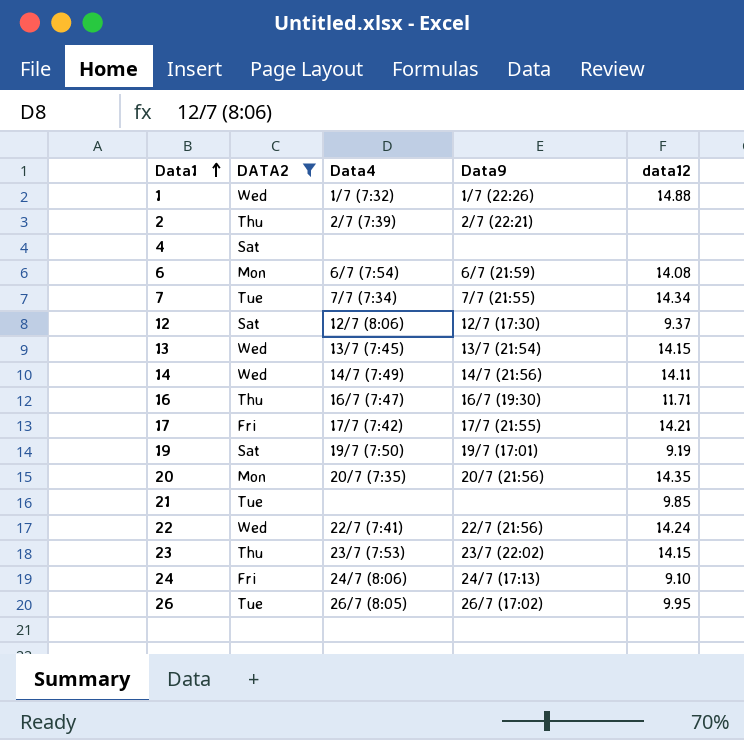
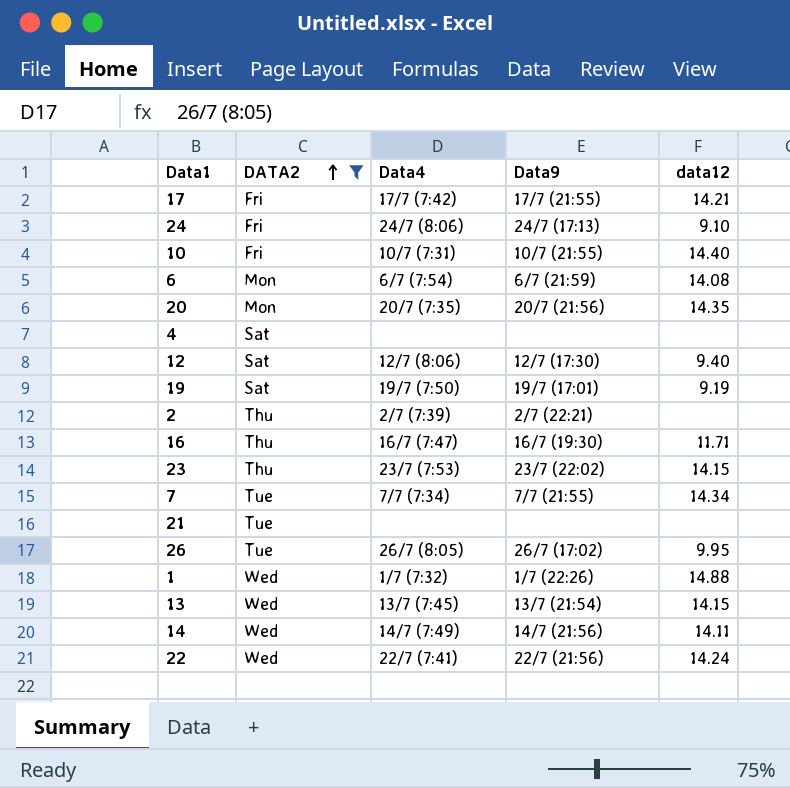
row order: Data1 ascending -> DATA2 ascending
row 10: none -> Fri | 10/7 (7:31) | 10/7 (21:55) | 14.40
12 | data12: 9.37 -> 9.40
21 | data12: 9.85 -> none

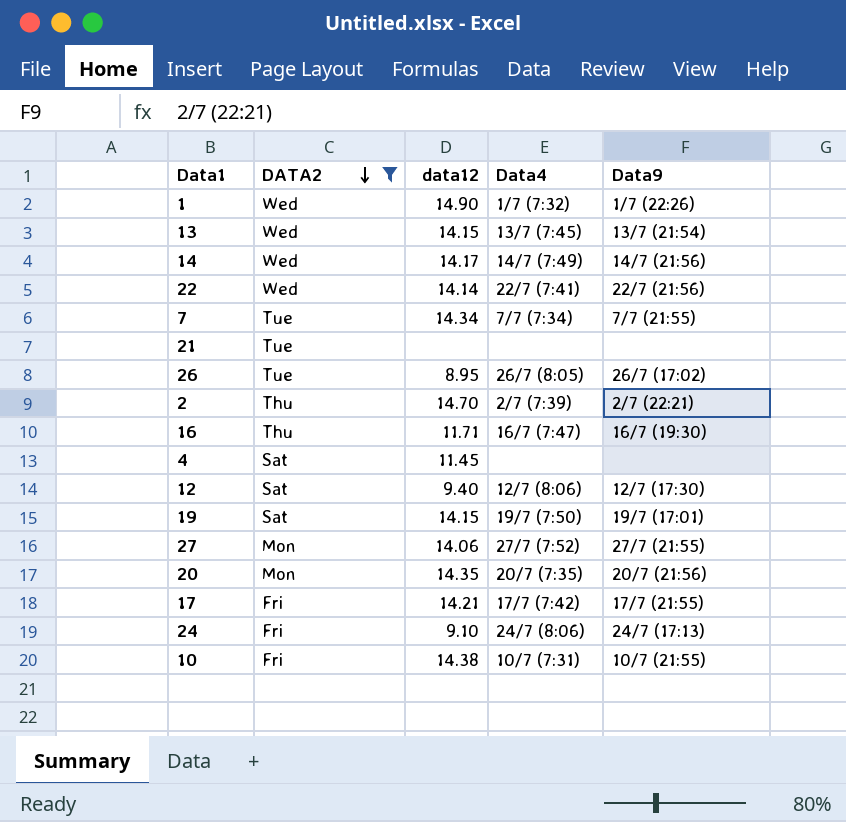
row order: DATA2 ascending -> DATA2 descending
column data12 | position: 5 -> 3
row 6: Mon | 6/7 (7:54) | 6/7 (21:59) | 14.08 -> none
row 23: Thu | 23/7 (7:53) | 23/7 (22:02) | 14.15 -> none
1 | data12: 14.88 -> 14.90
14 | data12: 14.11 -> 14.17
22 | data12: 14.24 -> 14.14
26 | data12: 9.95 -> 8.95
2 | data12: none -> 14.70
4 | data12: none -> 11.45
19 | data12: 9.19 -> 14.15
row 27: none -> Mon | 14.06 | 27/7 (7:52) | 27/7 (21:55)
10 | data12: 14.40 -> 14.38

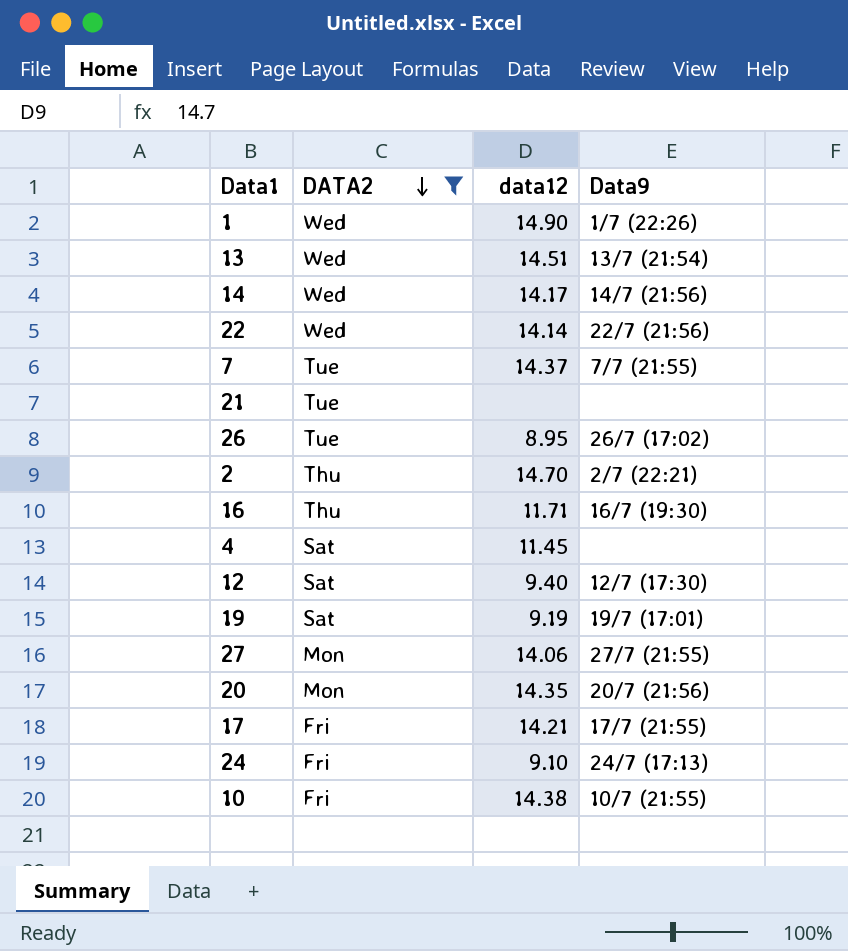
column Data4 | position: 4 -> none
13 | data12: 14.15 -> 14.51
7 | data12: 14.34 -> 14.37
19 | data12: 14.15 -> 9.19

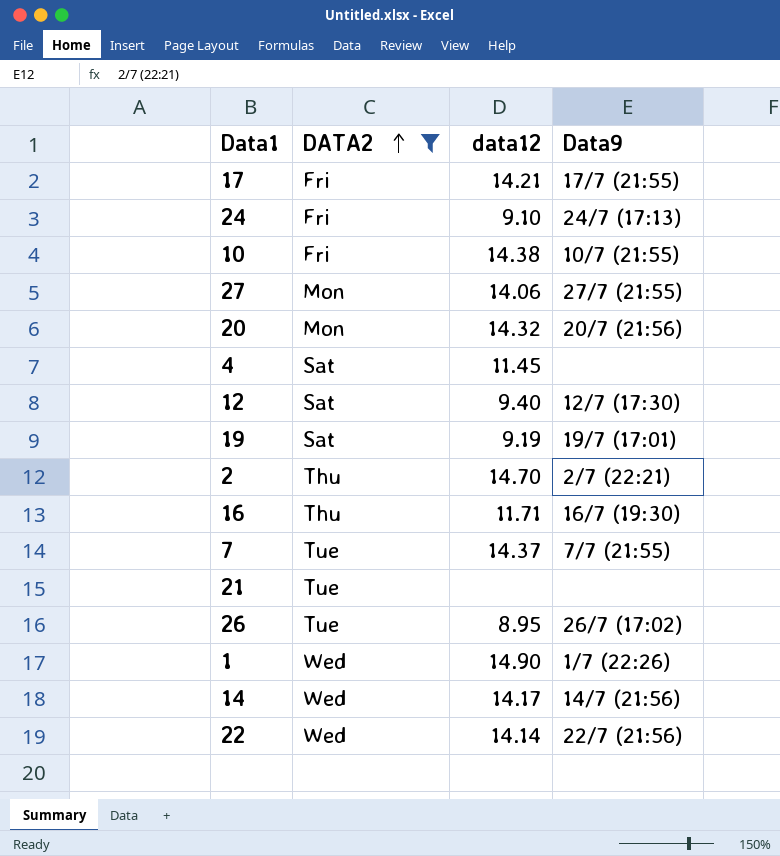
row order: DATA2 descending -> DATA2 ascending
row 13: Wed | 14.51 | 13/7 (21:54) -> none
20 | data12: 14.35 -> 14.32

